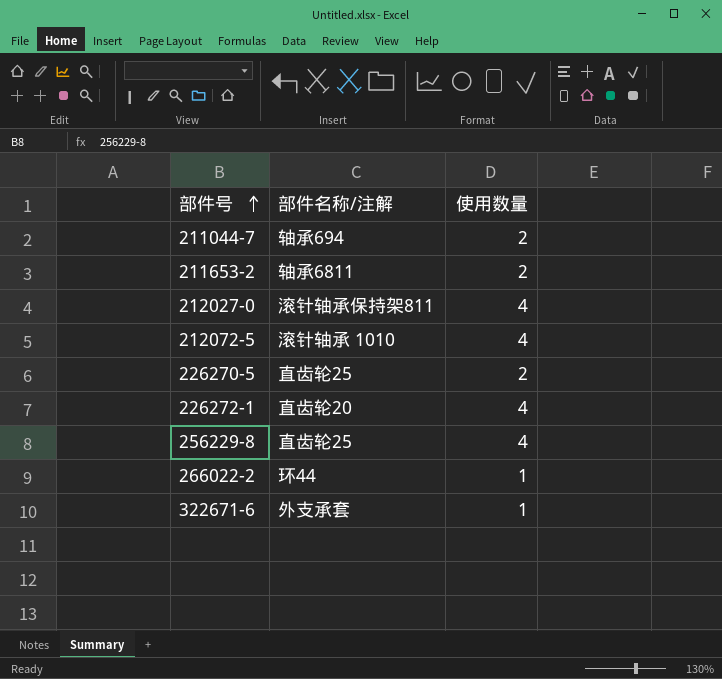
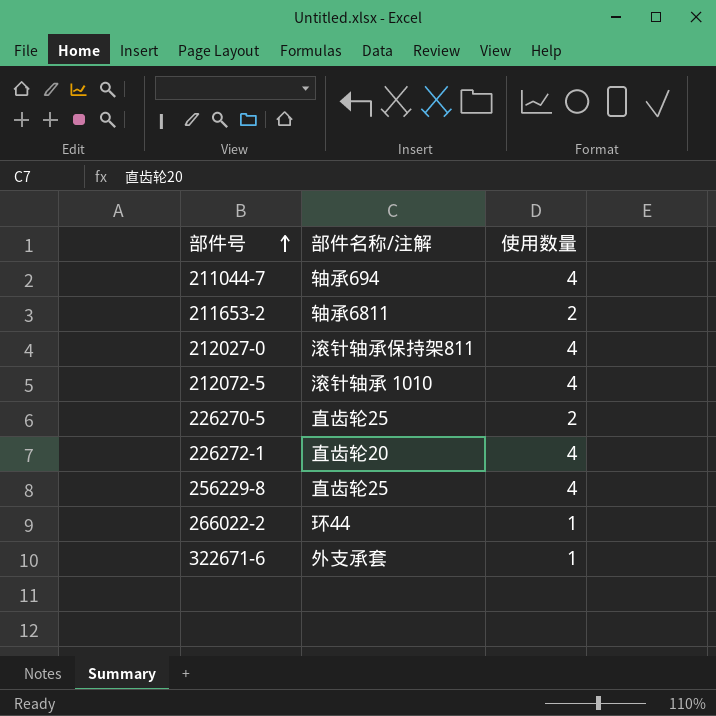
211044-7 | 使用数量: 2 -> 4

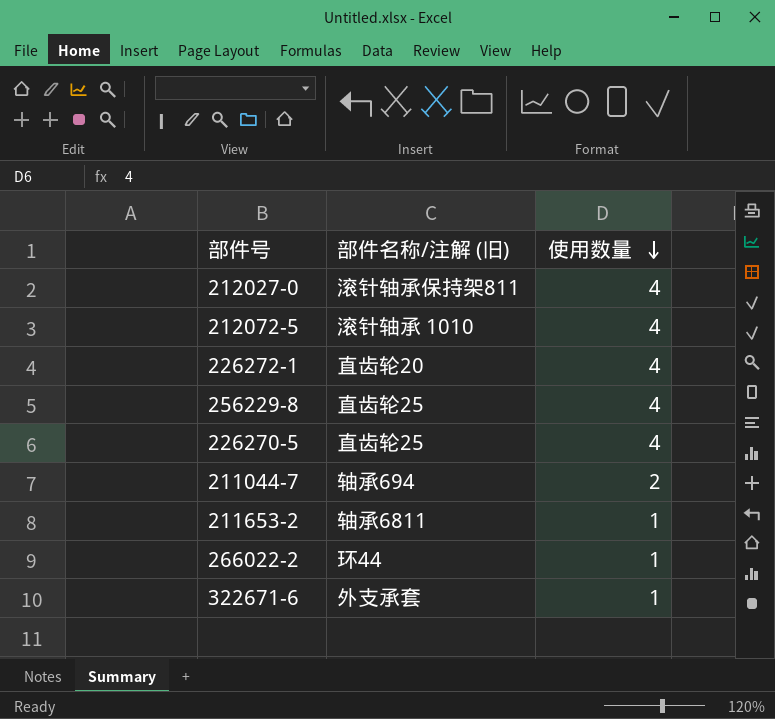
row order: 部件号 ascending -> 使用数量 descending
column name: 部件名称/注解 -> 部件名称/注解 (旧)
226270-5 | 使用数量: 2 -> 4
211044-7 | 使用数量: 4 -> 2
211653-2 | 使用数量: 2 -> 1

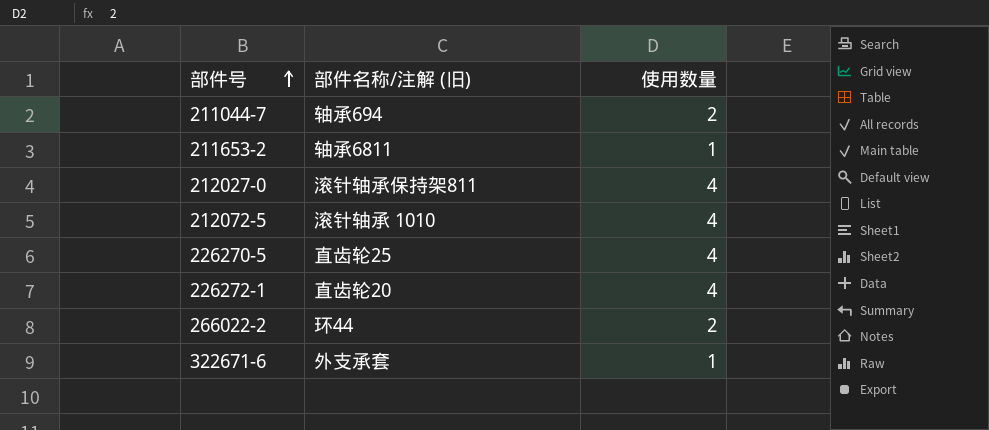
row order: 使用数量 descending -> 部件号 ascending
row 256229-8: 直齿轮25 | 4 -> none
266022-2 | 使用数量: 1 -> 2

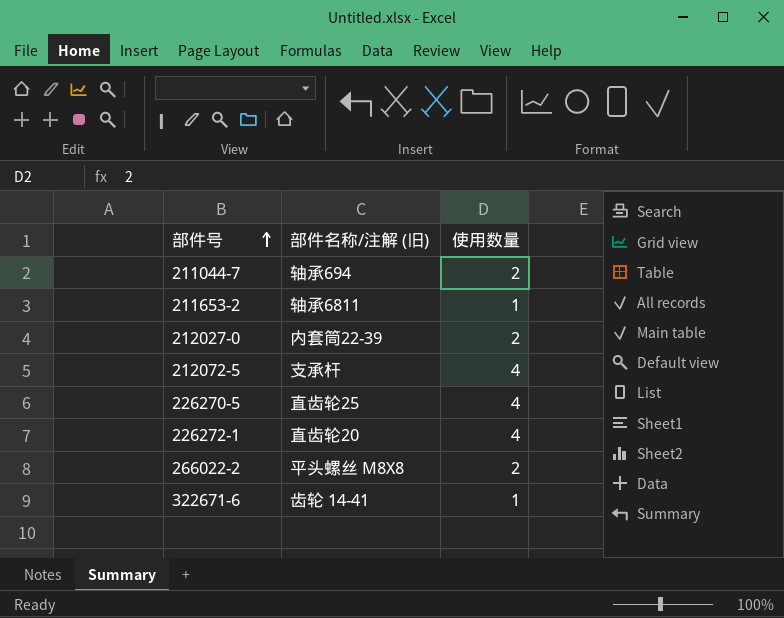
212027-0 | 部件名称/注解 (旧): 滚针轴承保持架811 -> 内套筒22-39
212027-0 | 使用数量: 4 -> 2
212072-5 | 部件名称/注解 (旧): 滚针轴承 1010 -> 支承杆
266022-2 | 部件名称/注解 (旧): 环44 -> 平头螺丝 M8X8
322671-6 | 部件名称/注解 (旧): 外支承套 -> 齿轮 14-41

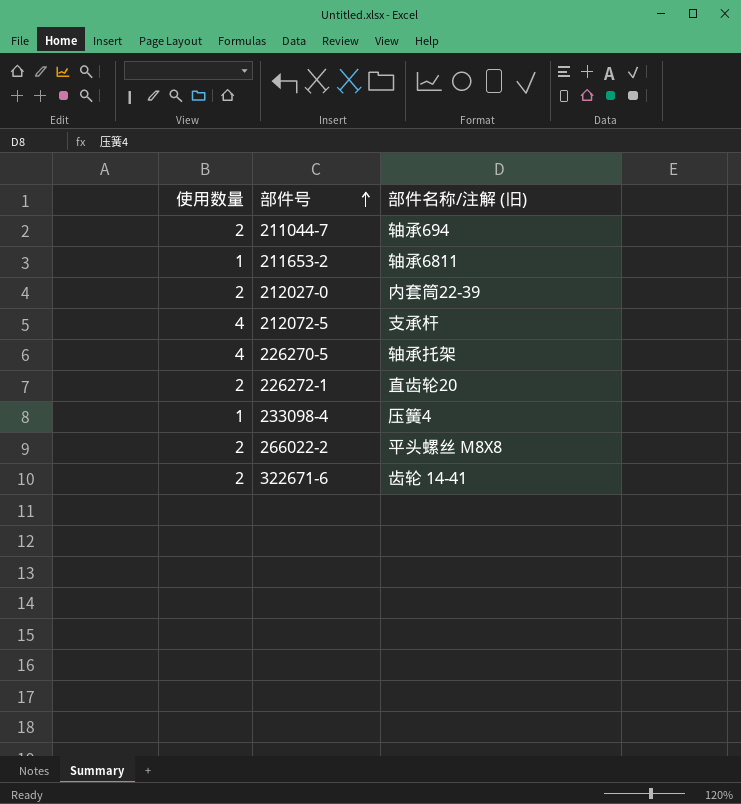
column 使用数量 | position: 3 -> 1
226270-5 | 部件名称/注解 (旧): 直齿轮25 -> 轴承托架
226272-1 | 使用数量: 4 -> 2
row 233098-4: none -> 1 | 压簧4
322671-6 | 使用数量: 1 -> 2

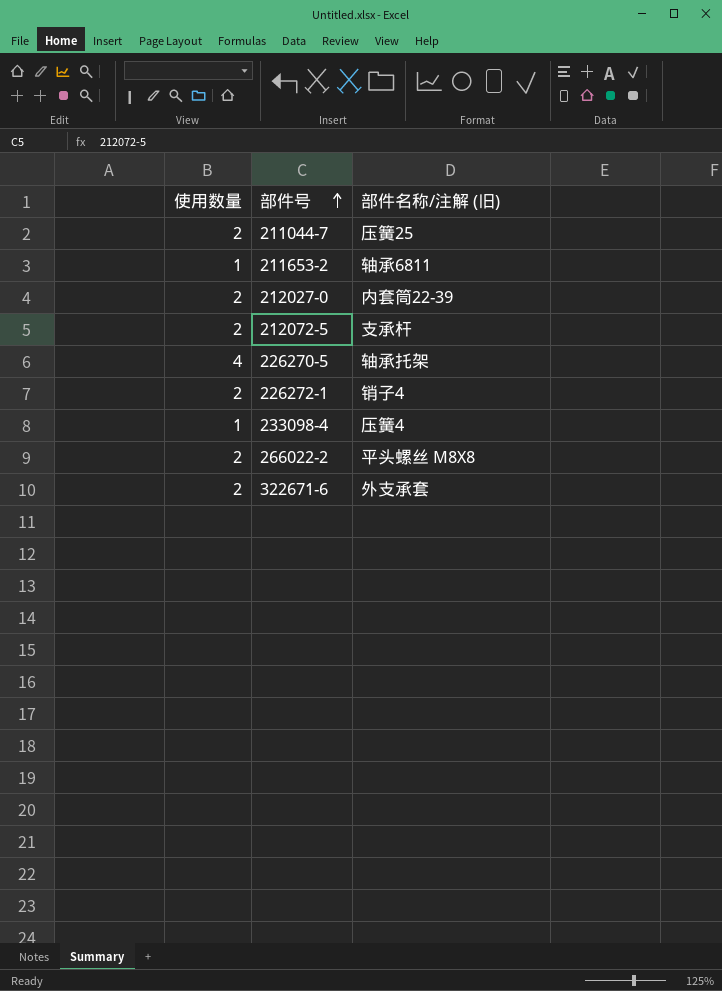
211044-7 | 部件名称/注解 (旧): 轴承694 -> 压簧25
212072-5 | 使用数量: 4 -> 2
226272-1 | 部件名称/注解 (旧): 直齿轮20 -> 销子4
322671-6 | 部件名称/注解 (旧): 齿轮 14-41 -> 外支承套

